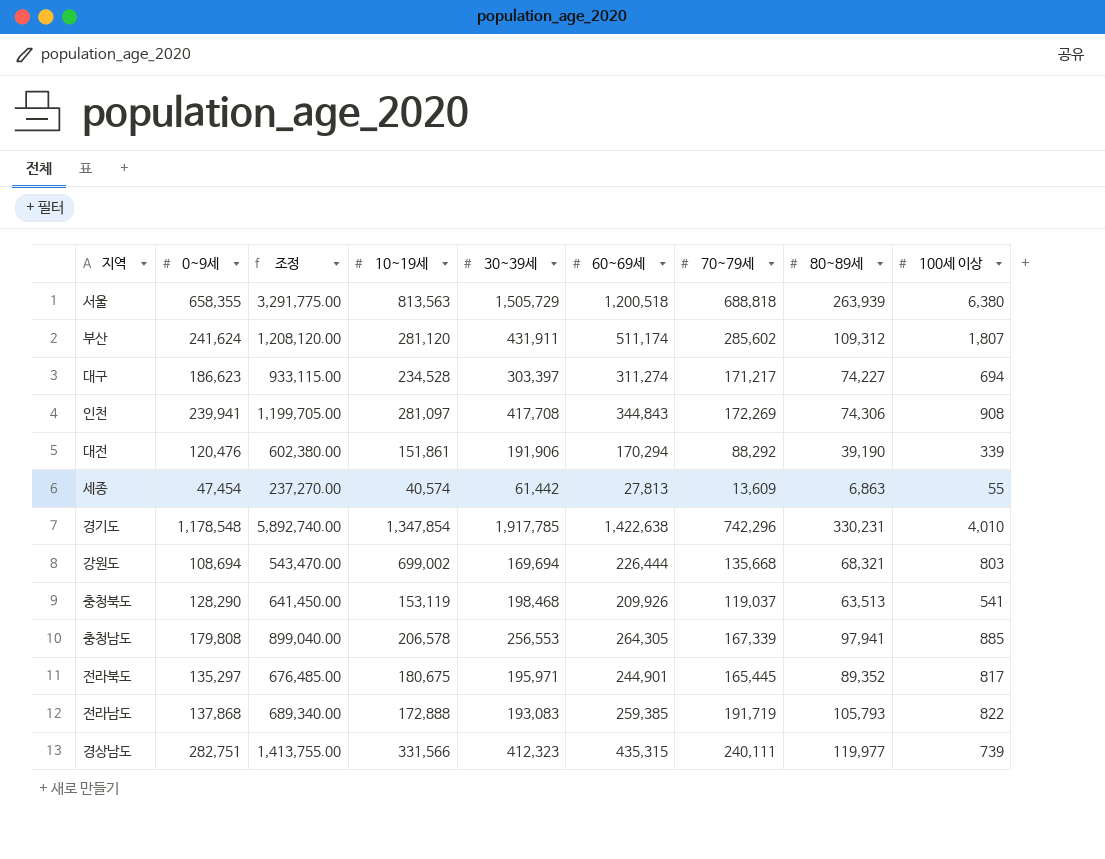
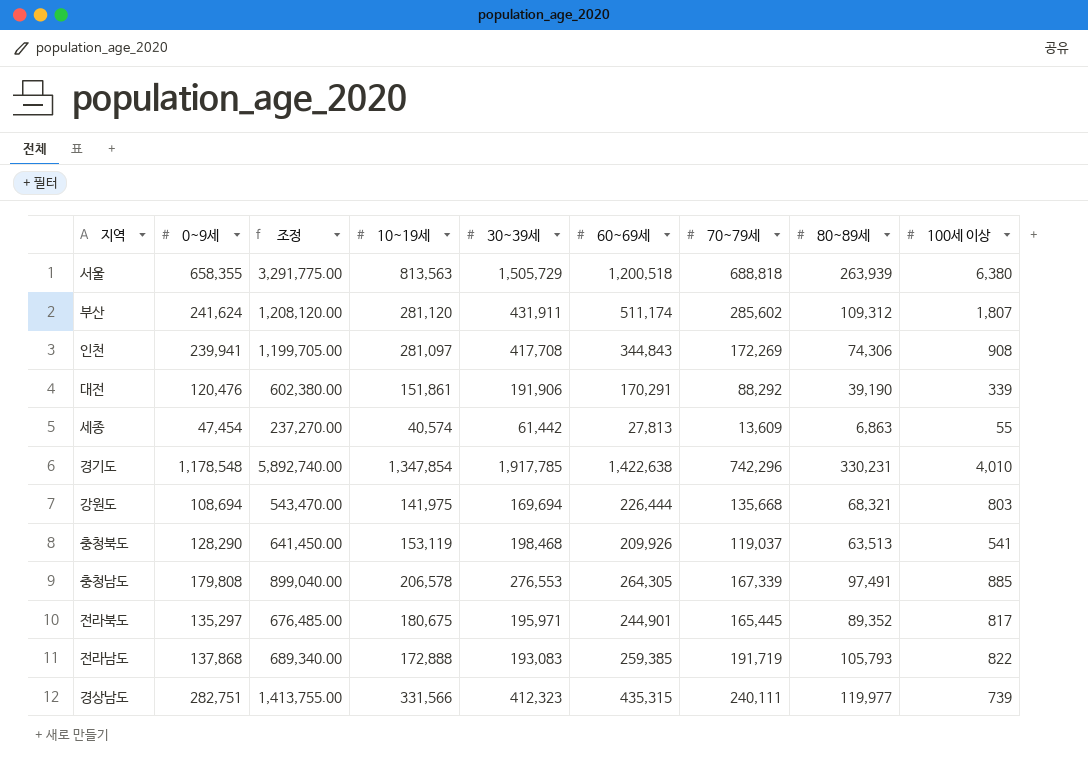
row 대구: 186,623 | 933,115.00 | 234,528 | 303,397 | 311,274 | 171,217 | 74,227 | 694 -> none
대전 | 60~69세: 170,294 -> 170,291
강원도 | 10~19세: 699,002 -> 141,975
충청남도 | 30~39세: 256,553 -> 276,553
충청남도 | 80~89세: 97,941 -> 97,491

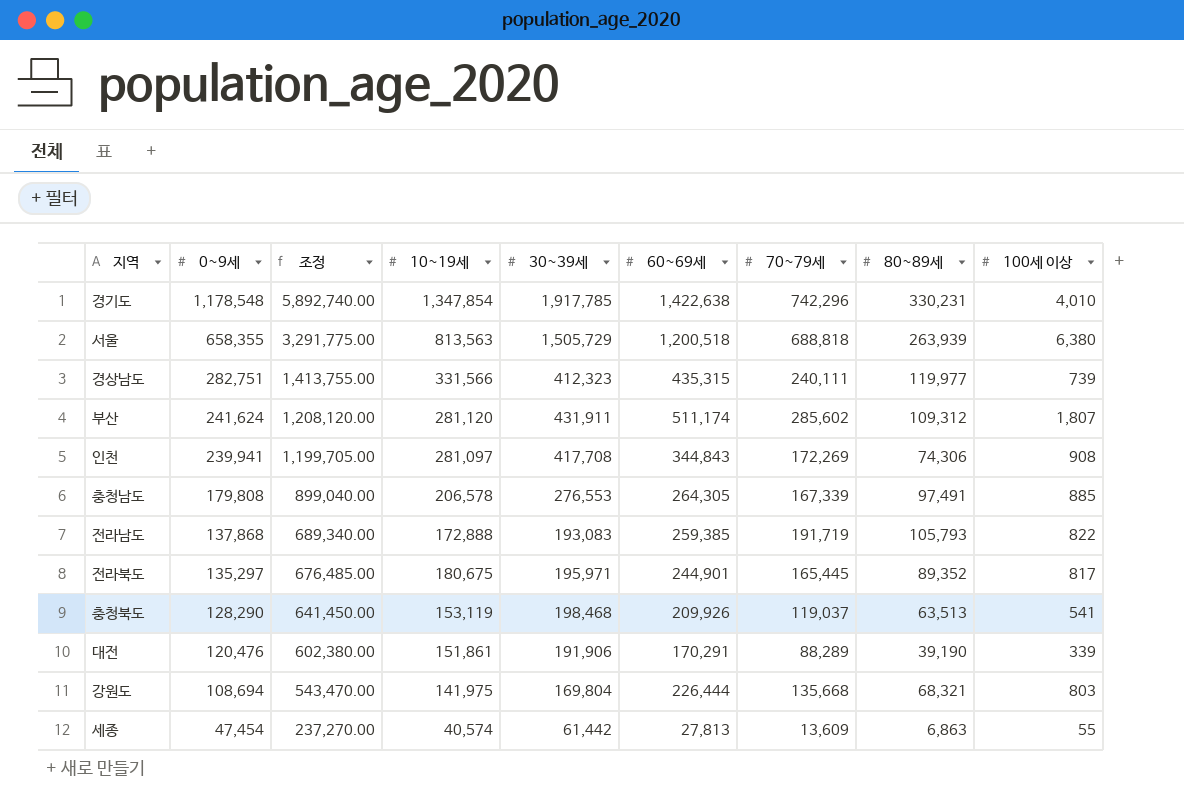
row order: none -> 0~9세 descending
대전 | 70~79세: 88,292 -> 88,289
강원도 | 30~39세: 169,694 -> 169,804

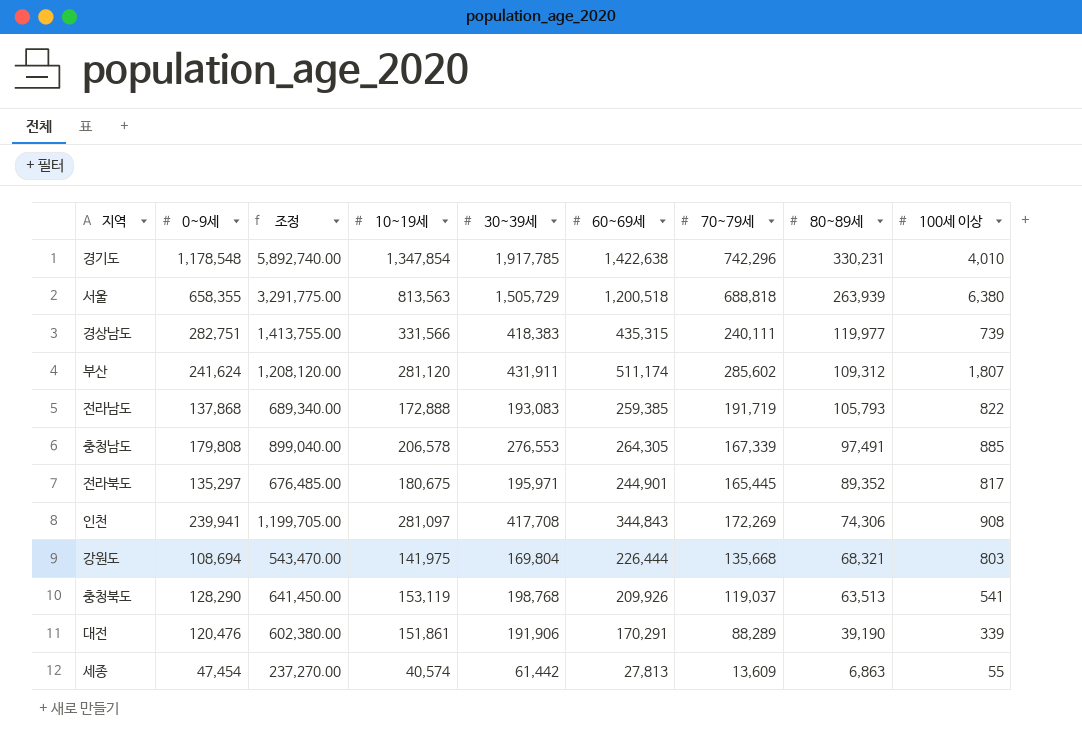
row order: 0~9세 descending -> 80~89세 descending
경상남도 | 30~39세: 412,323 -> 418,383
충청북도 | 30~39세: 198,468 -> 198,768

